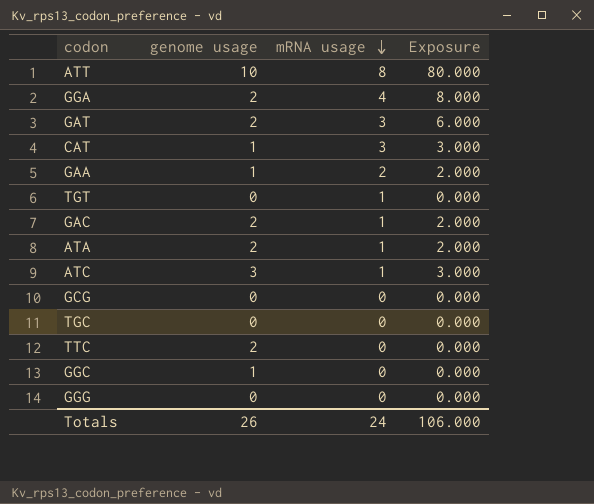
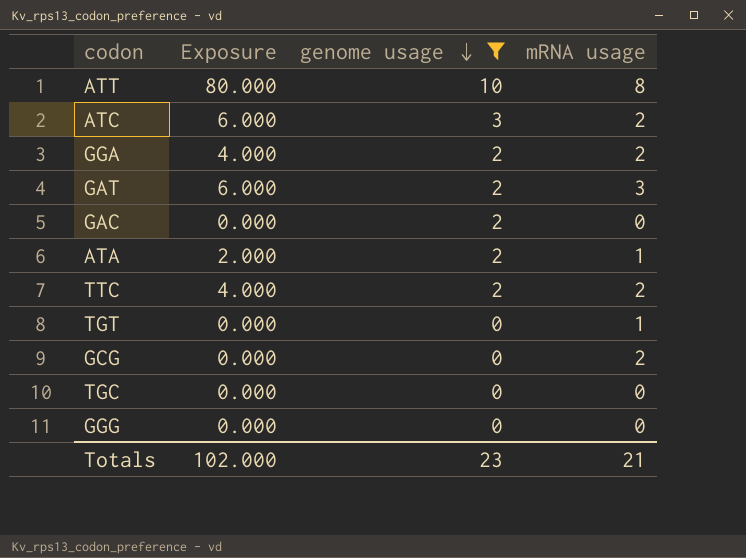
filter: none -> genome usage != 1
row order: mRNA usage descending -> genome usage descending
column Exposure | position: 4 -> 2
ATC | Exposure: 3.000 -> 6.000
ATC | mRNA usage: 1 -> 2
GGA | Exposure: 8.000 -> 4.000
GGA | mRNA usage: 4 -> 2
GAC | Exposure: 2.000 -> 0.000
GAC | mRNA usage: 1 -> 0
TTC | Exposure: 0.000 -> 4.000
TTC | mRNA usage: 0 -> 2
GCG | mRNA usage: 0 -> 2
Totals | Exposure: 106.000 -> 102.000
Totals | genome usage: 26 -> 23
Totals | mRNA usage: 24 -> 21

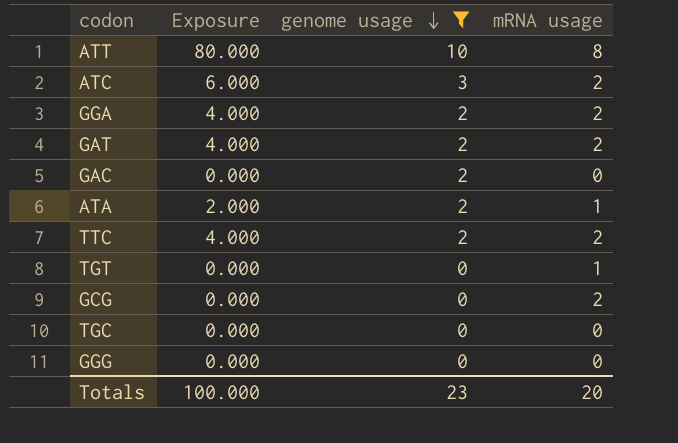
GAT | Exposure: 6.000 -> 4.000
GAT | mRNA usage: 3 -> 2
Totals | Exposure: 102.000 -> 100.000
Totals | mRNA usage: 21 -> 20

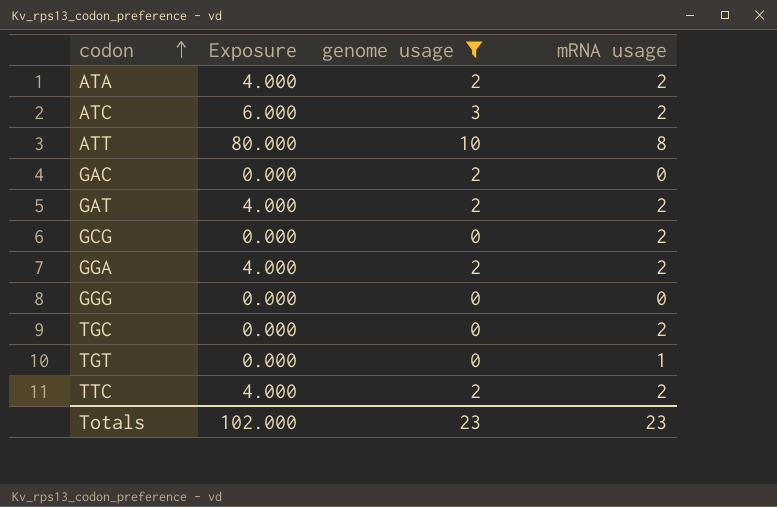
row order: genome usage descending -> codon ascending
ATA | Exposure: 2.000 -> 4.000
ATA | mRNA usage: 1 -> 2
TGC | mRNA usage: 0 -> 2
Totals | Exposure: 100.000 -> 102.000
Totals | mRNA usage: 20 -> 23

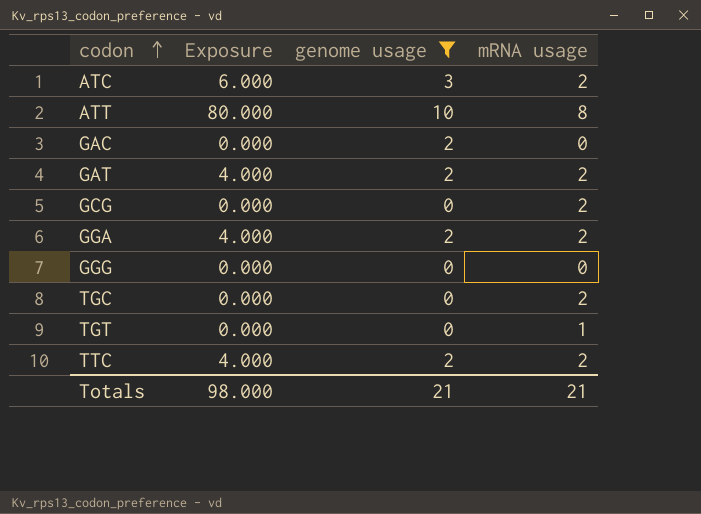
row ATA: 4.000 | 2 | 2 -> none
Totals | Exposure: 102.000 -> 98.000
Totals | genome usage: 23 -> 21
Totals | mRNA usage: 23 -> 21

